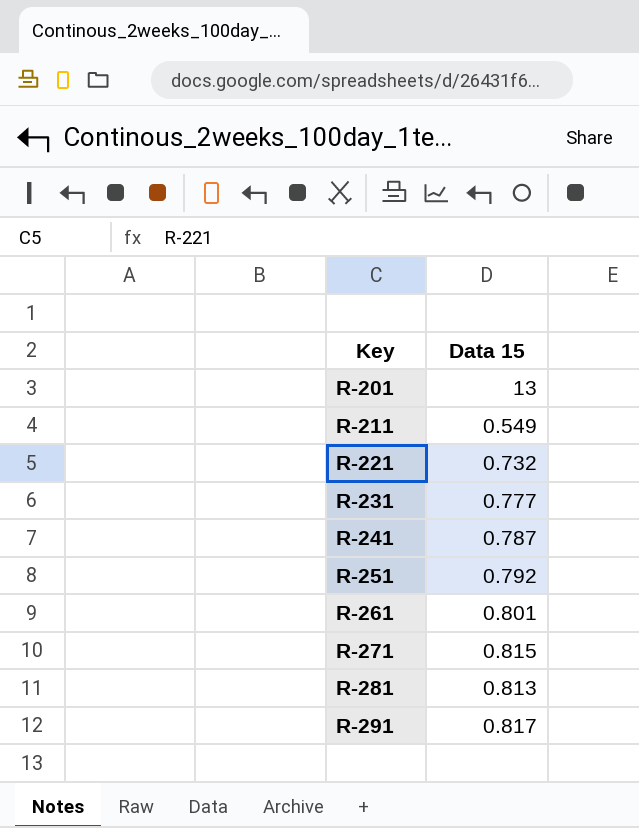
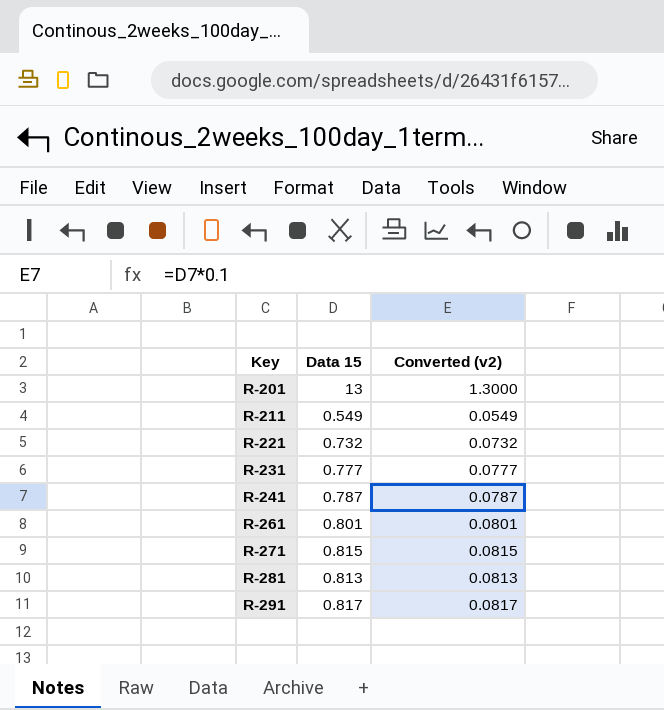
column Converted (v2) | formula: none -> [Data 15] * 0.1
row R-251: 0.792 -> none

